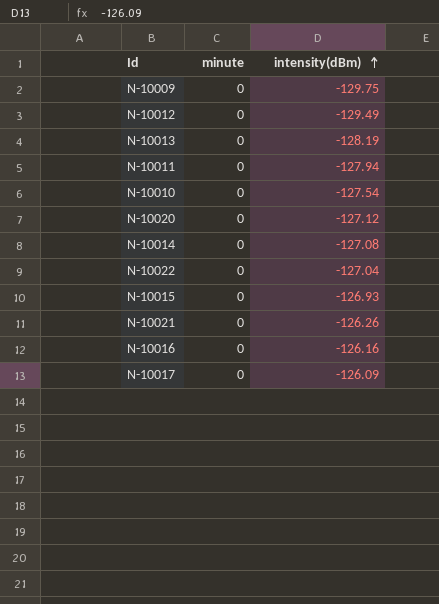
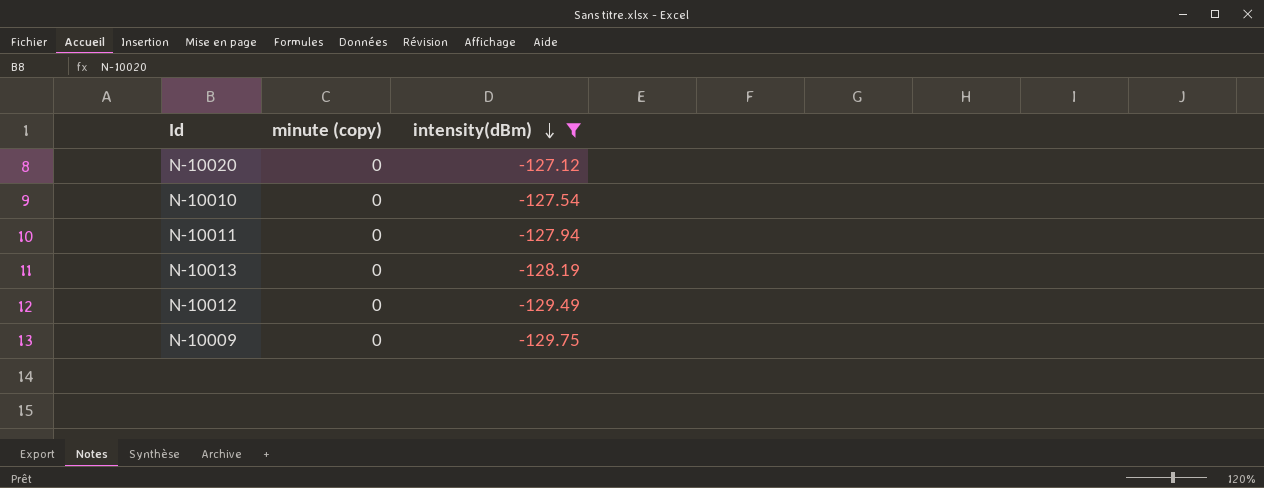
filter: none -> intensity(dBm) <= -127.12
row order: intensity(dBm) ascending -> intensity(dBm) descending
column name: minute -> minute (copy)

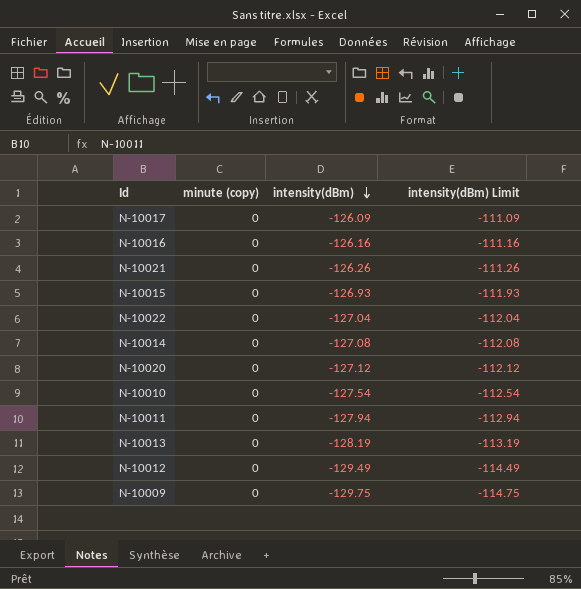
filter: intensity(dBm) <= -127.12 -> none
column intensity(dBm) Limit | formula: none -> [intensity(dBm)] + 15

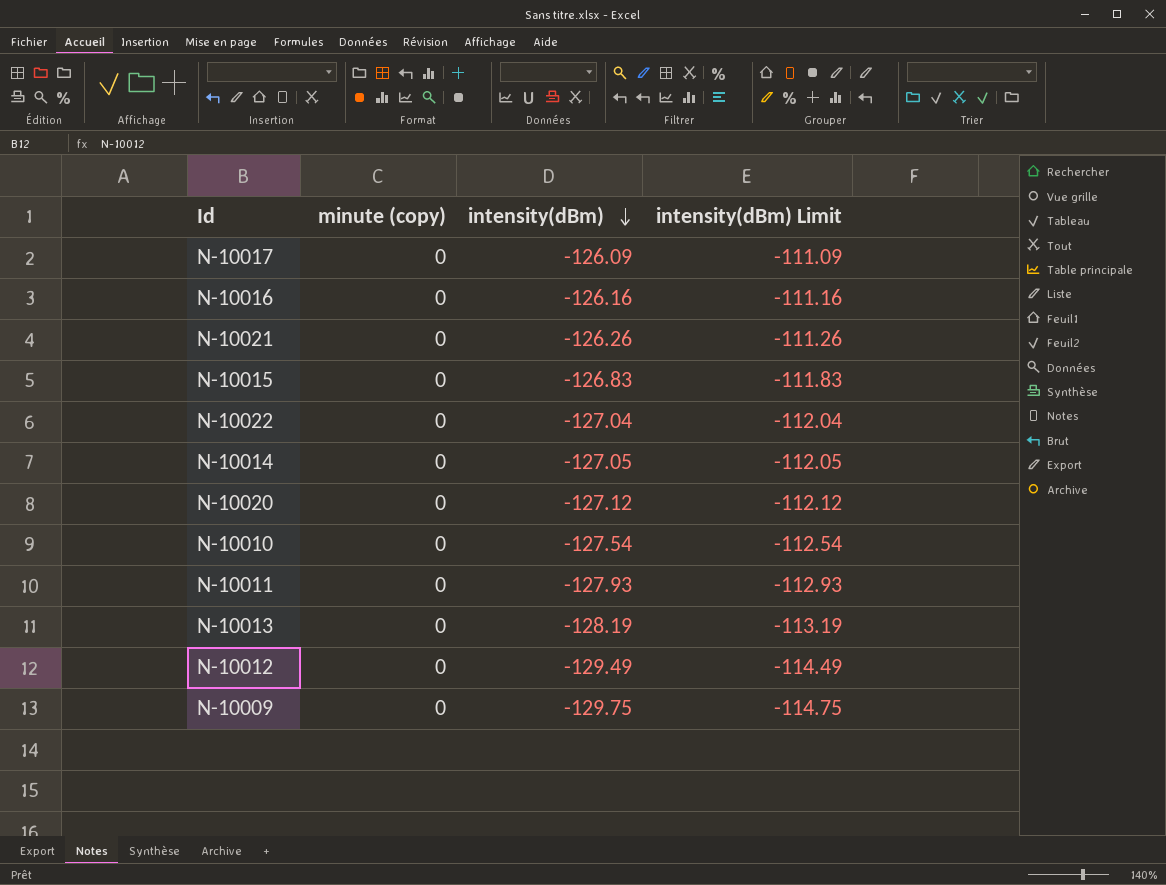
N-10015 | intensity(dBm): -126.93 -> -126.83
N-10015 | intensity(dBm) Limit: -111.93 -> -111.83
N-10014 | intensity(dBm): -127.08 -> -127.05
N-10014 | intensity(dBm) Limit: -112.08 -> -112.05
N-10011 | intensity(dBm): -127.94 -> -127.93
N-10011 | intensity(dBm) Limit: -112.94 -> -112.93

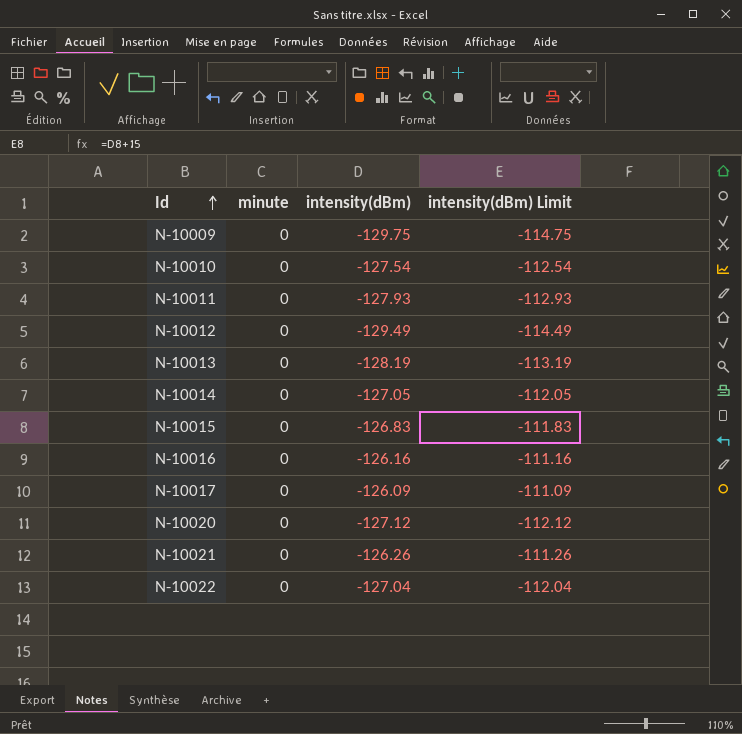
row order: intensity(dBm) descending -> Id ascending
column name: minute (copy) -> minute

